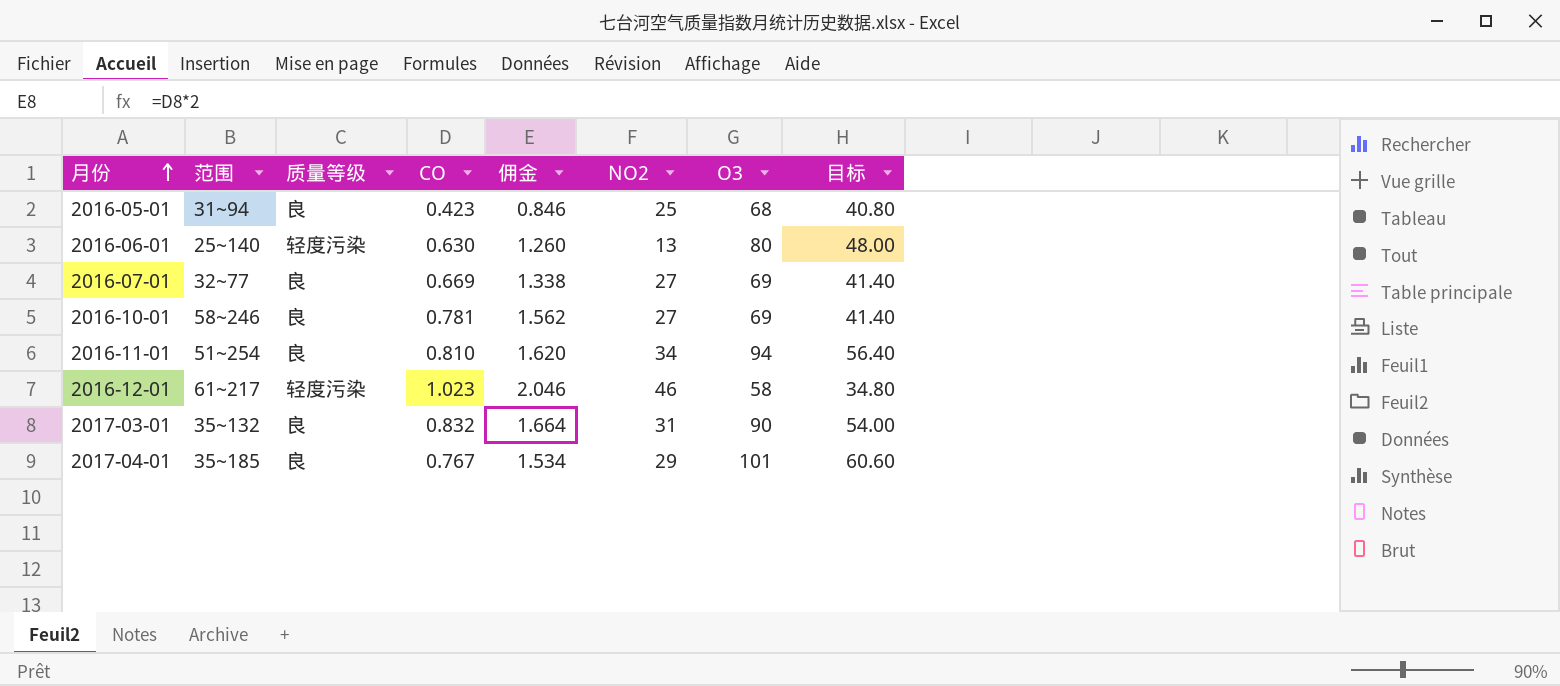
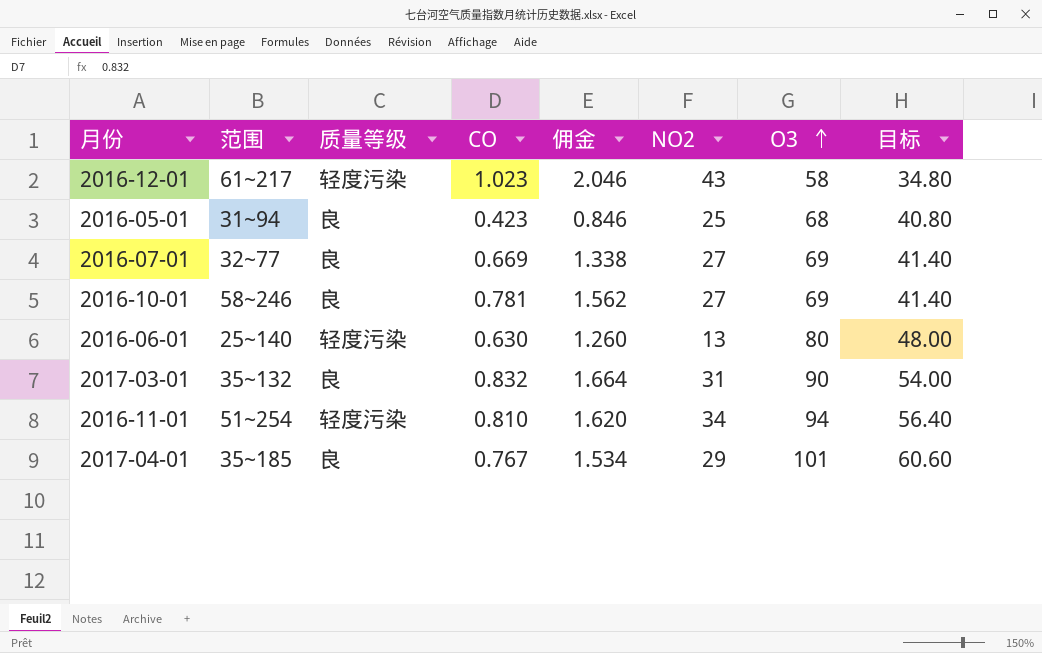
row order: 月份 ascending -> O3 ascending
2016-12-01 | NO2: 46 -> 43
2016-11-01 | 质量等级: 良 -> 轻度污染

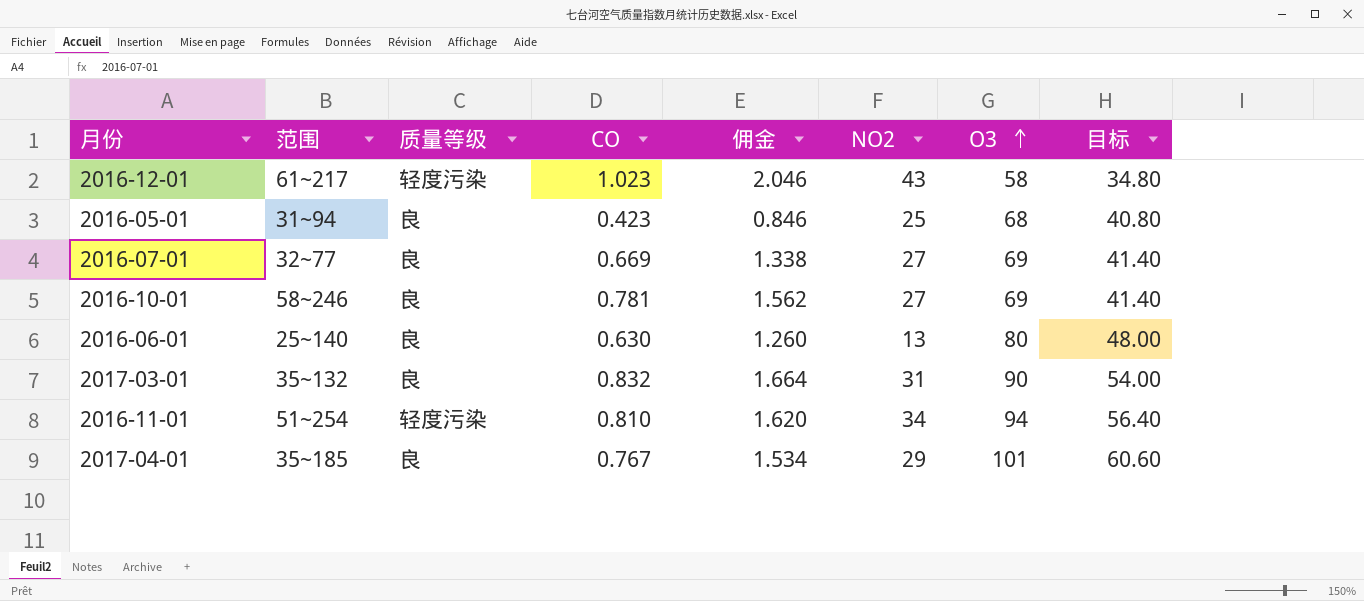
2016-06-01 | 质量等级: 轻度污染 -> 良

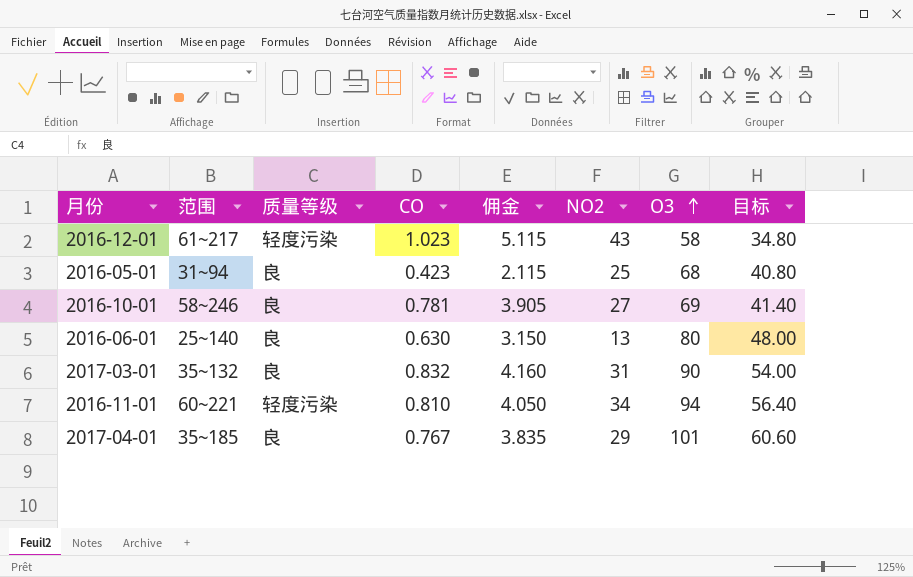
column 佣金 | formula: [CO] * 2 -> [CO] * 5
row 2016-07-01: 32~77 | 良 | 0.669 | 1.338 | 27 | 69 | 41.40 -> none
2016-11-01 | 范围: 51~254 -> 60~221

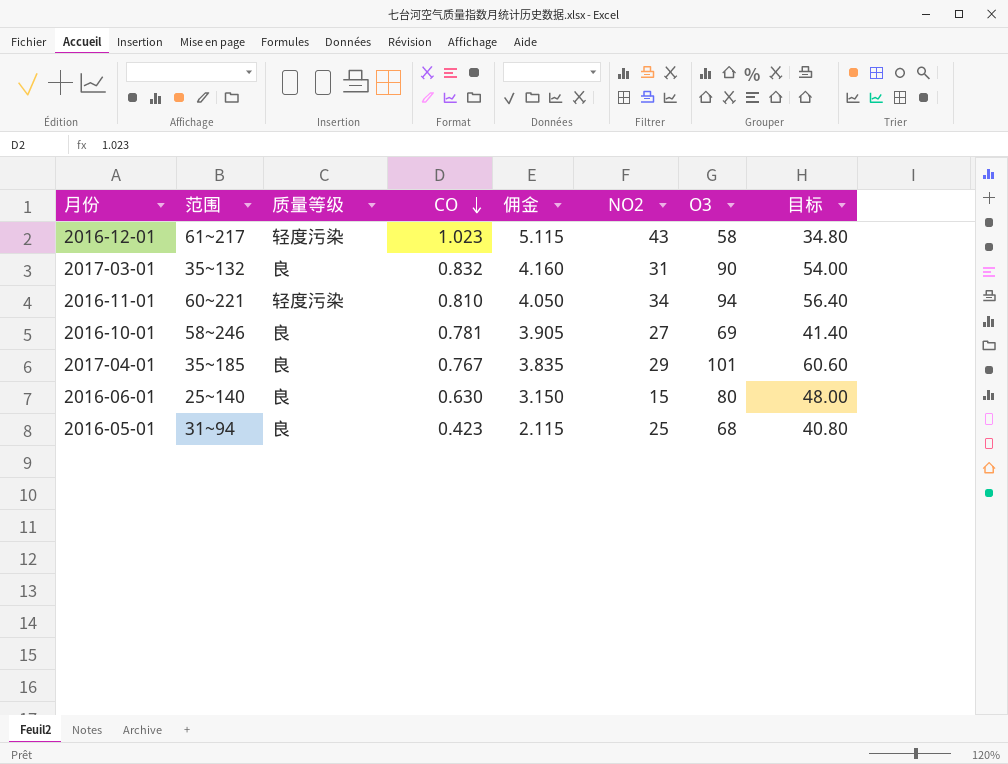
row order: O3 ascending -> CO descending
2016-06-01 | NO2: 13 -> 15

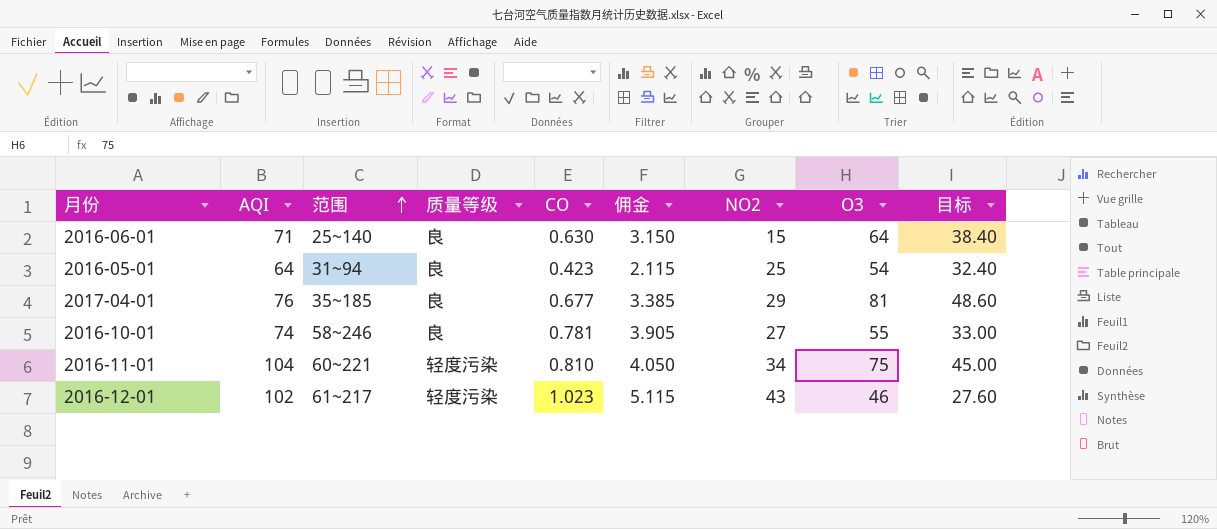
row order: CO descending -> 范围 ascending
column AQI | position: none -> 2
row 2017-03-01: 35~132 | 良 | 0.832 | 4.160 | 31 | 90 | 54.00 -> none
2016-06-01 | O3: 80 -> 64
2016-06-01 | 目标: 48.00 -> 38.40
2016-05-01 | O3: 68 -> 54
2016-05-01 | 目标: 40.80 -> 32.40
2017-04-01 | CO: 0.767 -> 0.677
2017-04-01 | 佣金: 3.835 -> 3.385
2017-04-01 | O3: 101 -> 81
2017-04-01 | 目标: 60.60 -> 48.60
2016-10-01 | O3: 69 -> 55
2016-10-01 | 目标: 41.40 -> 33.00
2016-11-01 | O3: 94 -> 75
2016-11-01 | 目标: 56.40 -> 45.00
2016-12-01 | O3: 58 -> 46
2016-12-01 | 目标: 34.80 -> 27.60

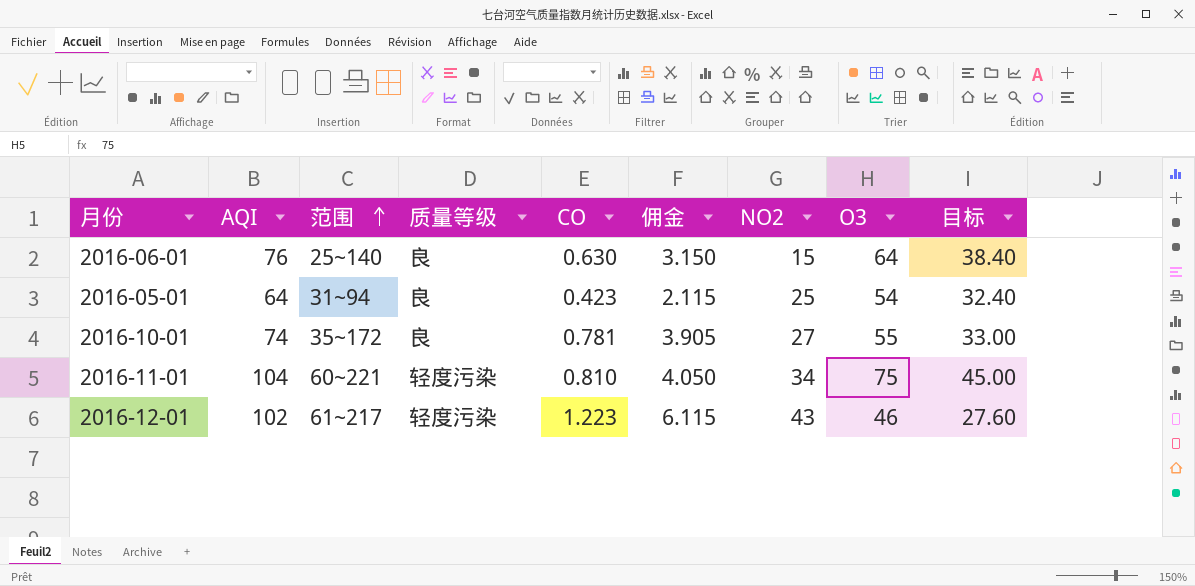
row 2017-04-01: 76 | 35~185 | 良 | 0.677 | 3.385 | 29 | 81 | 48.60 -> none
2016-06-01 | AQI: 71 -> 76
2016-10-01 | 范围: 58~246 -> 35~172
2016-12-01 | CO: 1.023 -> 1.223
2016-12-01 | 佣金: 5.115 -> 6.115

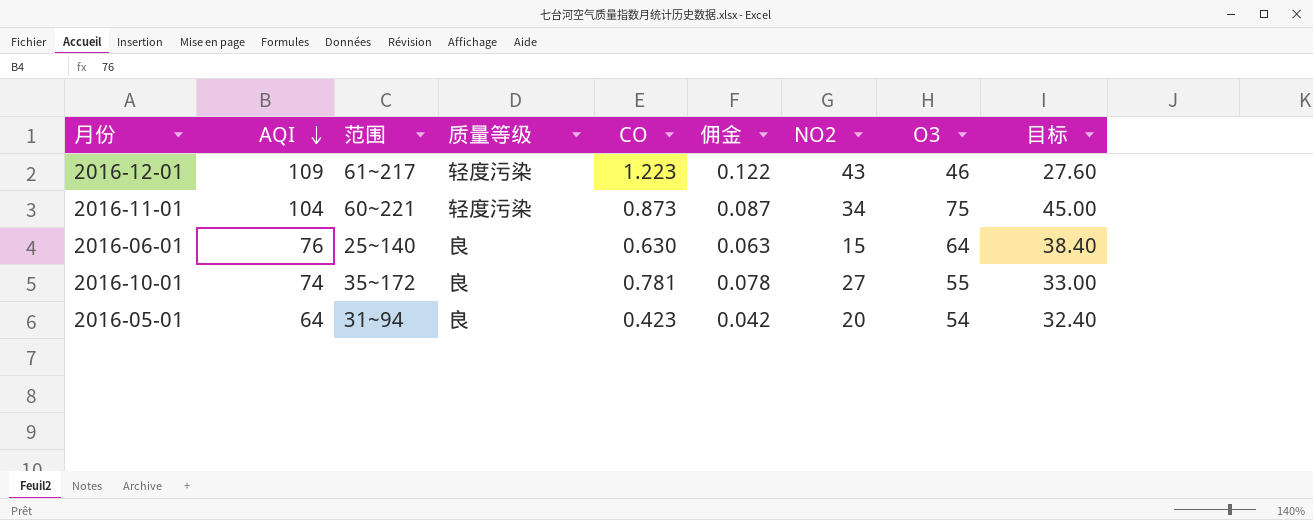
row order: 范围 ascending -> AQI descending
column 佣金 | formula: [CO] * 5 -> [CO] * 0.1
2016-12-01 | AQI: 102 -> 109
2016-11-01 | CO: 0.810 -> 0.873
2016-05-01 | NO2: 25 -> 20

